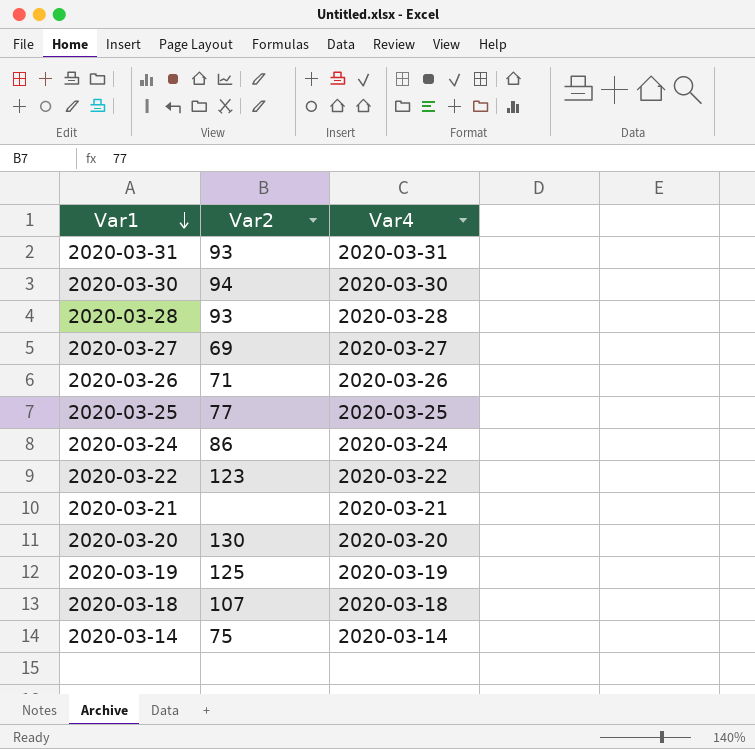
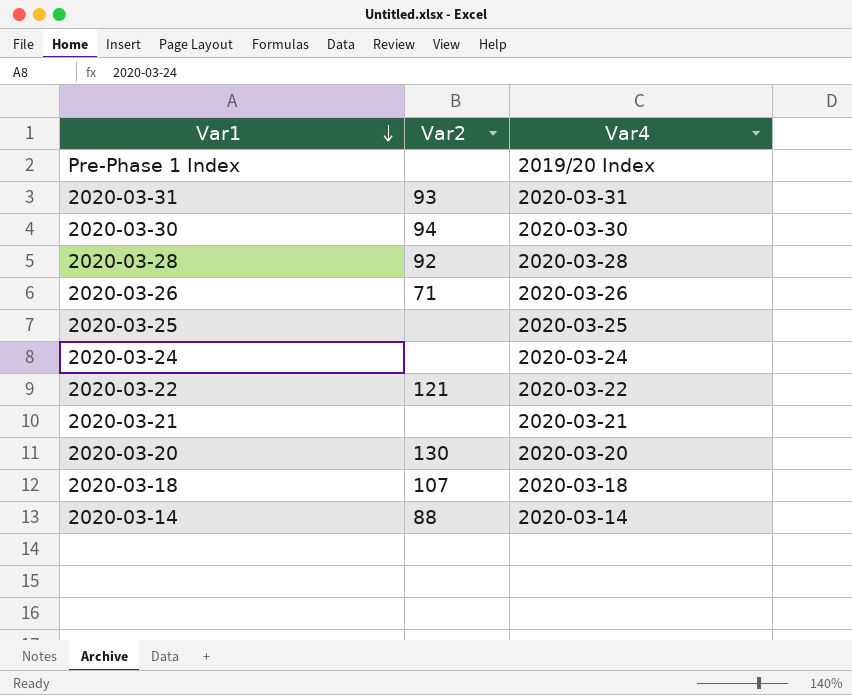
row 2020-03-27: 69 | 2020-03-27 -> none
row 2020-03-19: 125 | 2020-03-19 -> none
row Pre-Phase 1 Index: none -> none | 2019/20 Index
2020-03-28 | Var2: 93 -> 92
2020-03-25 | Var2: 77 -> none
2020-03-24 | Var2: 86 -> none
2020-03-22 | Var2: 123 -> 121
2020-03-14 | Var2: 75 -> 88

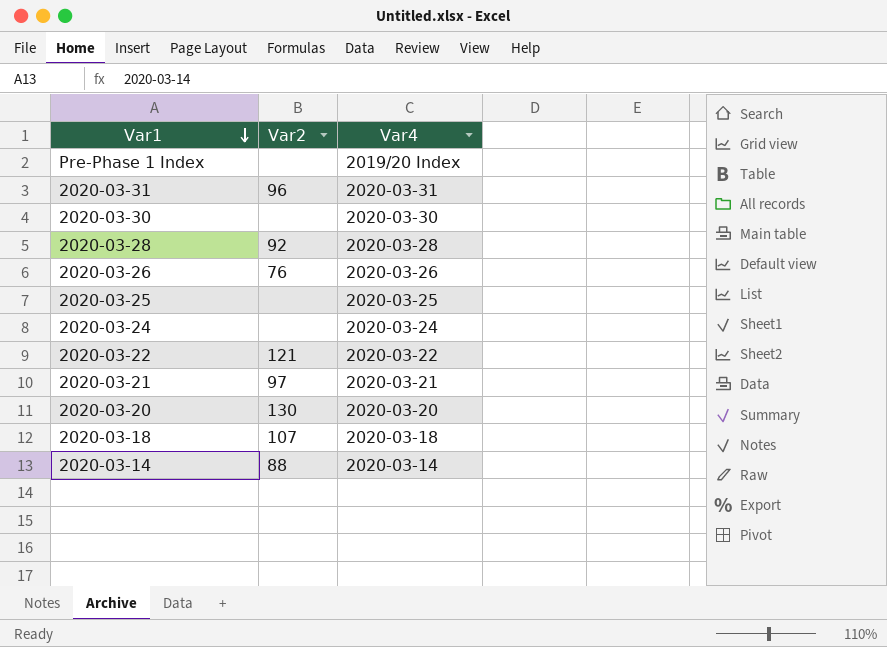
2020-03-31 | Var2: 93 -> 96
2020-03-30 | Var2: 94 -> none
2020-03-26 | Var2: 71 -> 76
2020-03-21 | Var2: none -> 97

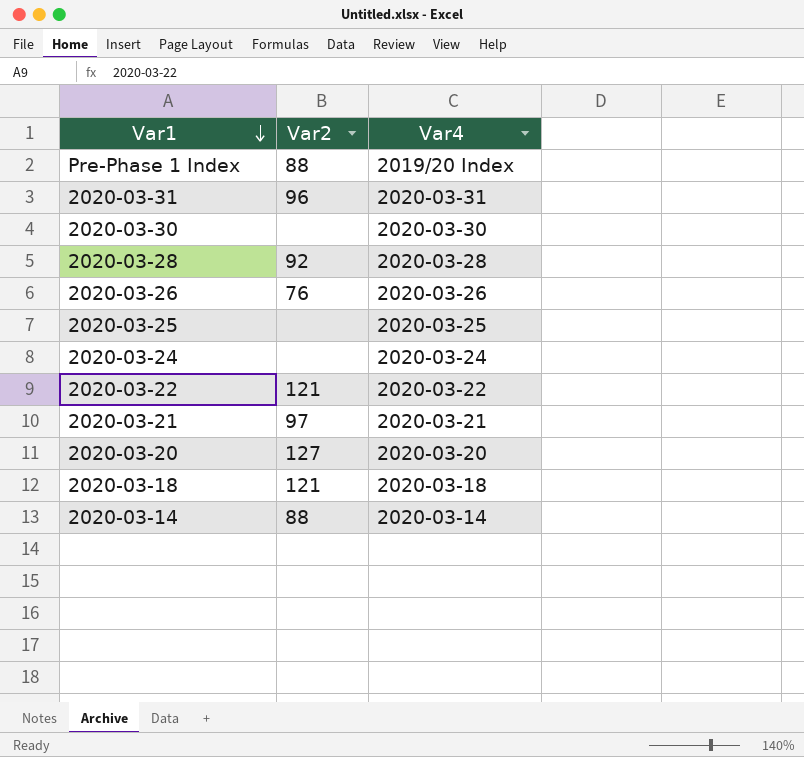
Pre-Phase 1 Index | Var2: none -> 88
2020-03-20 | Var2: 130 -> 127
2020-03-18 | Var2: 107 -> 121

